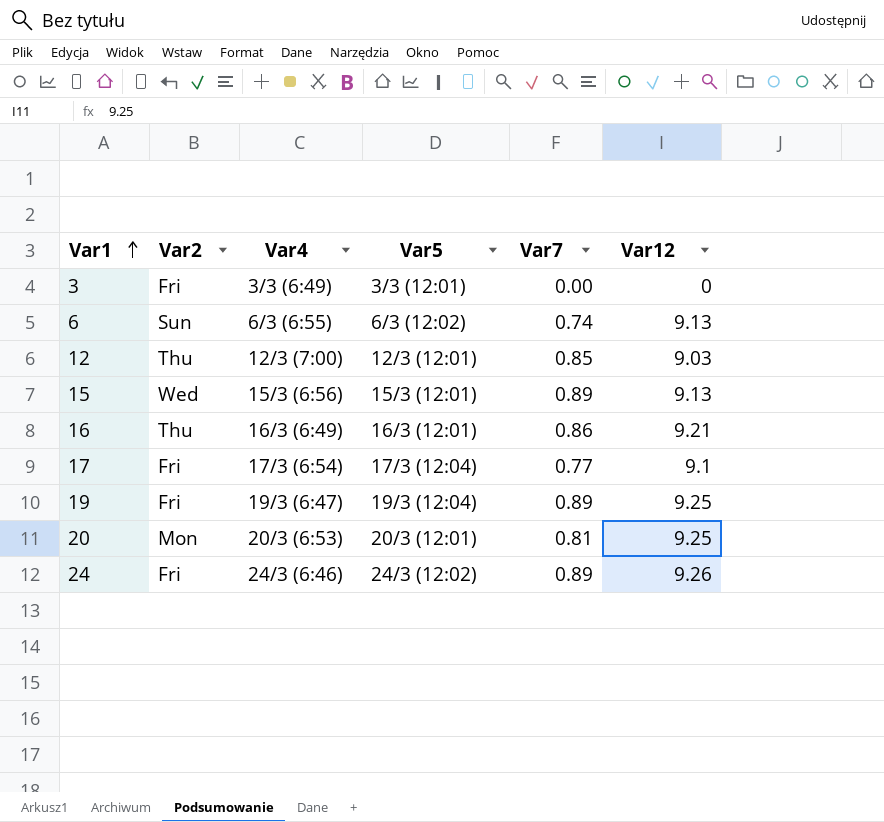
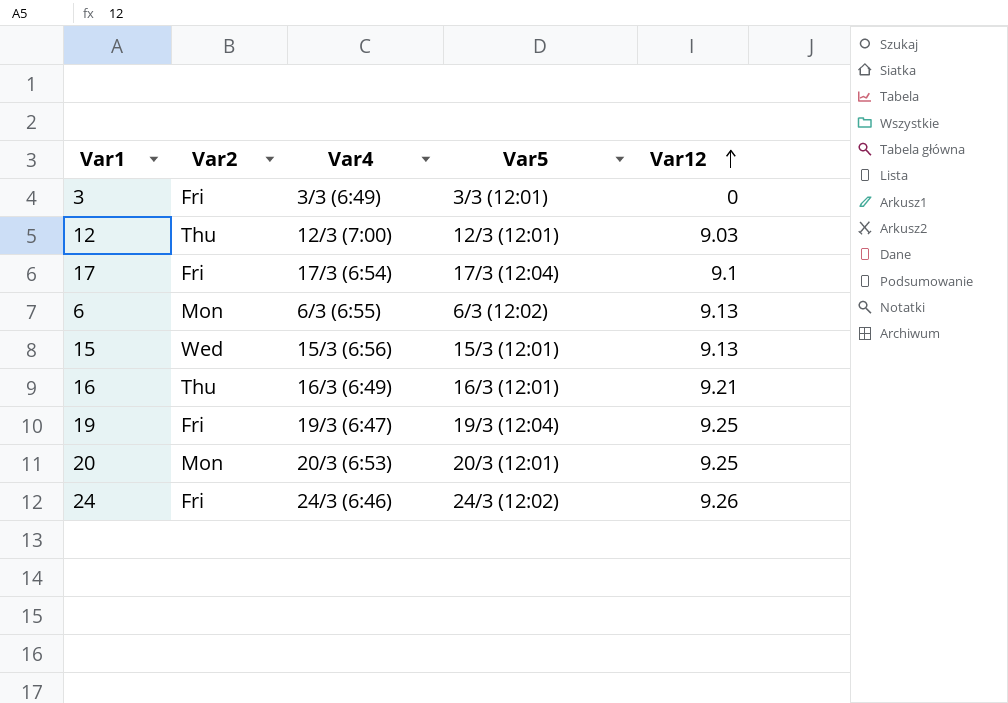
row order: Var1 ascending -> Var12 ascending
column Var7 | position: 5 -> none
6 | Var2: Sun -> Mon

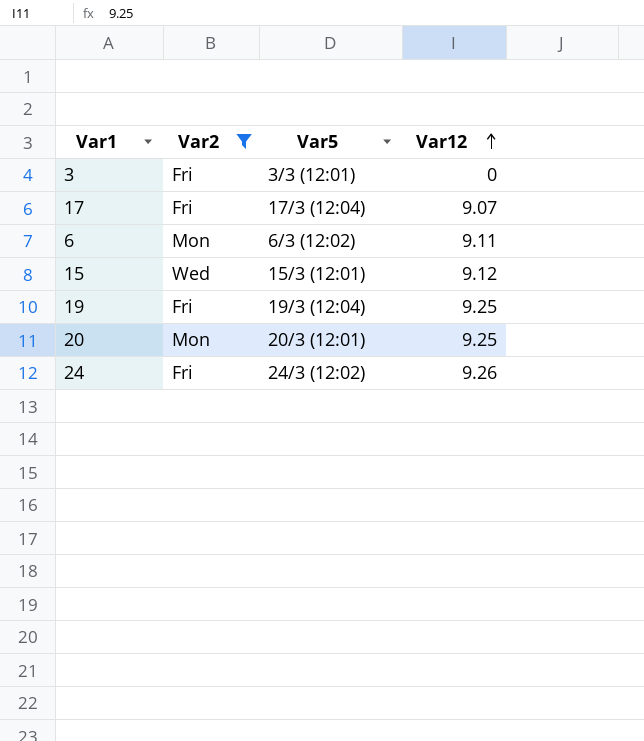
filter: none -> Var2 != Thu
column Var4 | position: 3 -> none
17 | Var12: 9.1 -> 9.07
6 | Var12: 9.13 -> 9.11
15 | Var12: 9.13 -> 9.12

